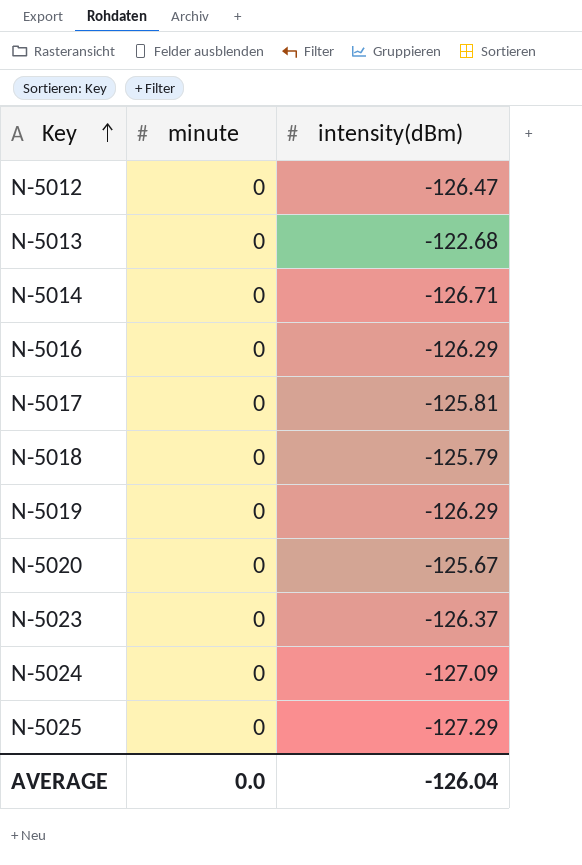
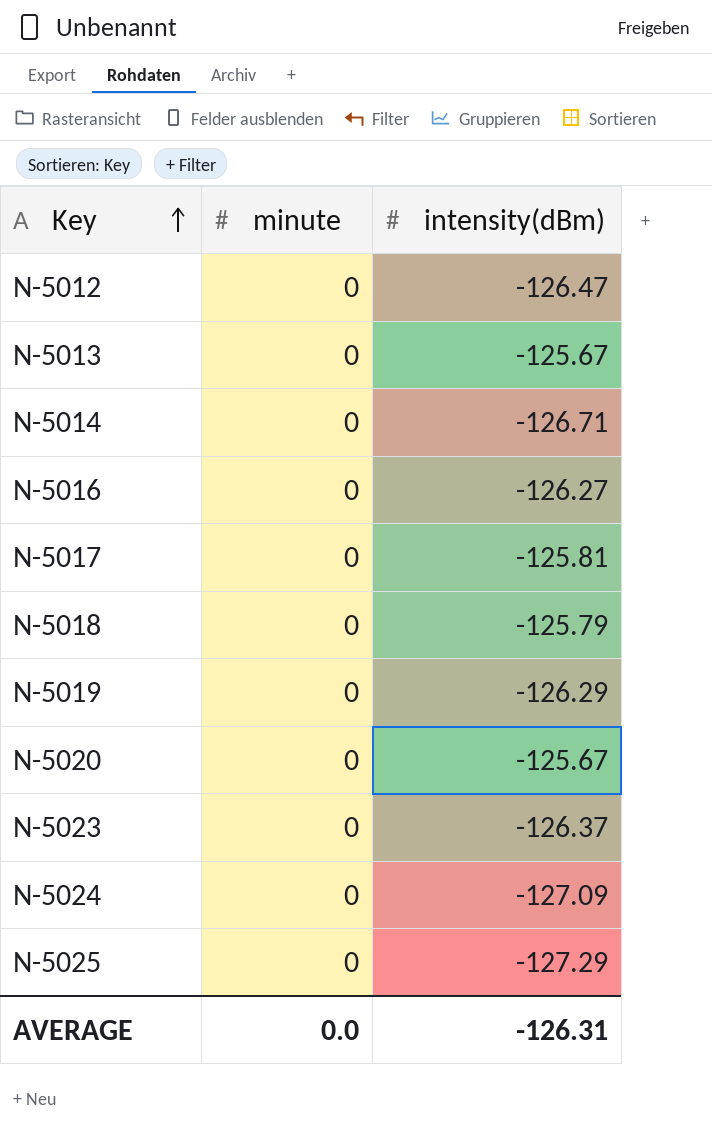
N-5013 | intensity(dBm): -122.68 -> -125.67
N-5016 | intensity(dBm): -126.29 -> -126.27
AVERAGE | intensity(dBm): -126.04 -> -126.31

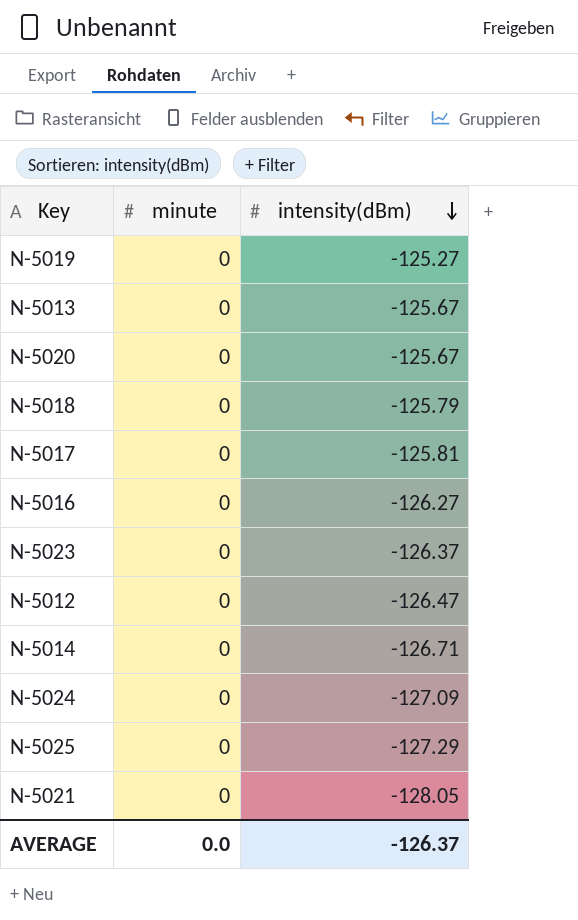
row order: Key ascending -> intensity(dBm) descending
N-5019 | intensity(dBm): -126.29 -> -125.27
row N-5021: none -> 0 | -128.05
AVERAGE | intensity(dBm): -126.31 -> -126.37

